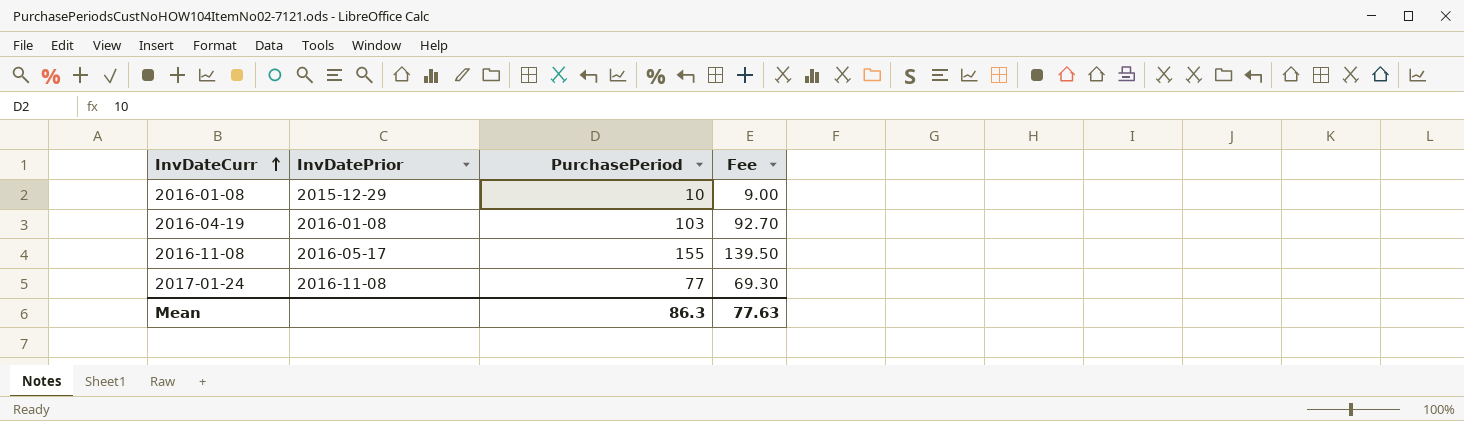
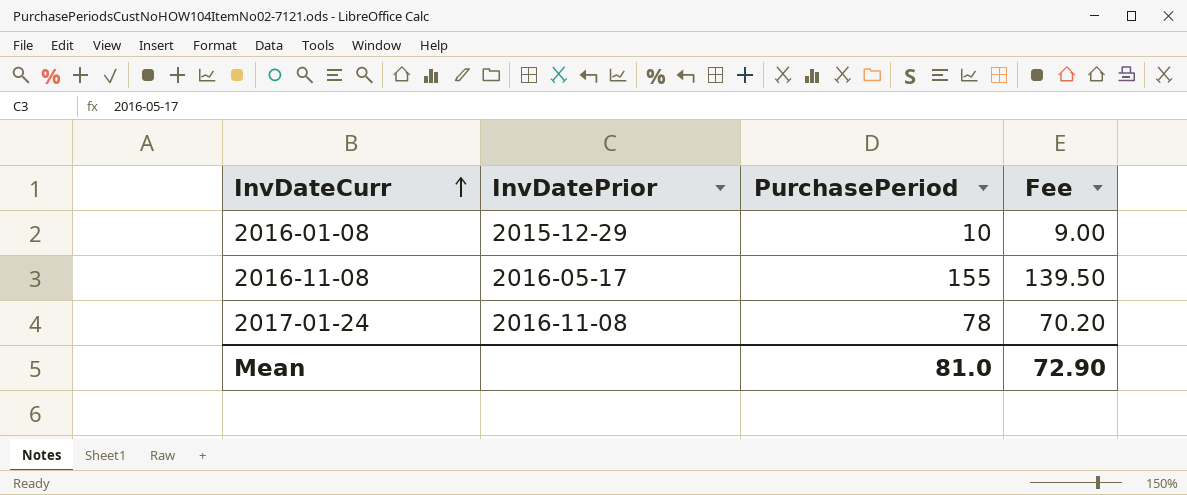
row 2016-04-19: 2016-01-08 | 103 | 92.70 -> none
2017-01-24 | PurchasePeriod: 77 -> 78
2017-01-24 | Fee: 69.30 -> 70.20
Mean | PurchasePeriod: 86.3 -> 81.0
Mean | Fee: 77.63 -> 72.90

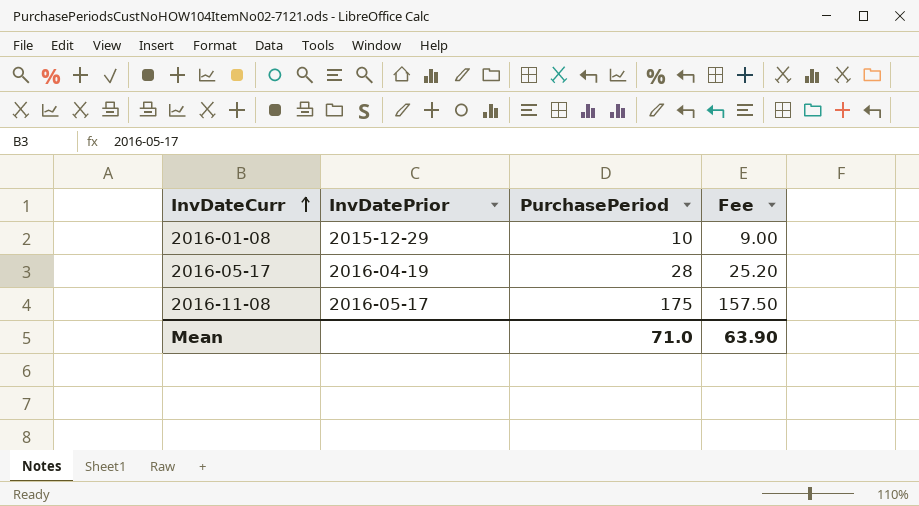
row 2017-01-24: 2016-11-08 | 78 | 70.20 -> none
row 2016-05-17: none -> 2016-04-19 | 28 | 25.20
2016-11-08 | PurchasePeriod: 155 -> 175
2016-11-08 | Fee: 139.50 -> 157.50
Mean | PurchasePeriod: 81.0 -> 71.0
Mean | Fee: 72.90 -> 63.90

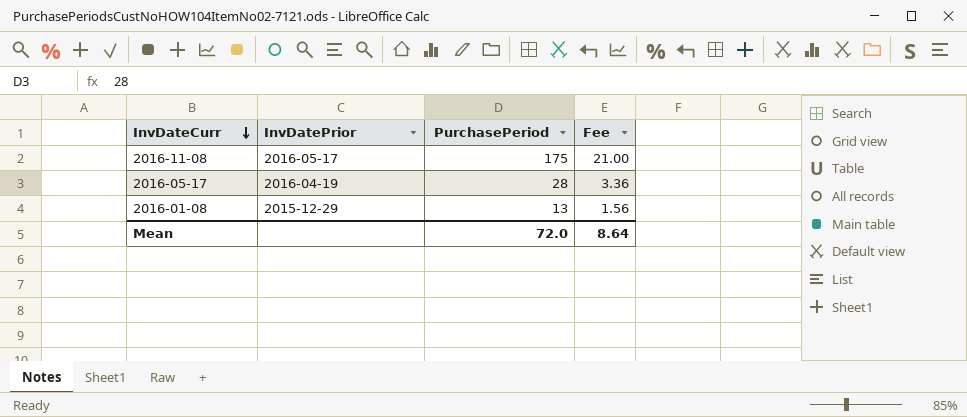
row order: InvDateCurr ascending -> InvDateCurr descending
column Fee | formula: [PurchasePeriod] * 0.9 -> [PurchasePeriod] * 0.12
2016-01-08 | PurchasePeriod: 10 -> 13
Mean | PurchasePeriod: 71.0 -> 72.0
Mean | Fee: 63.90 -> 8.64

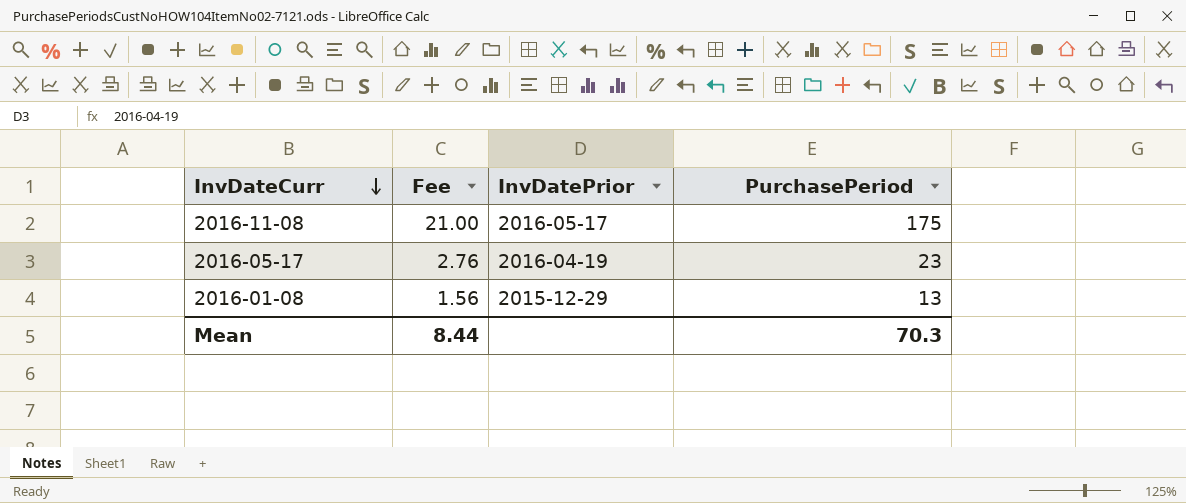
column Fee | position: 4 -> 2
2016-05-17 | Fee: 3.36 -> 2.76
2016-05-17 | PurchasePeriod: 28 -> 23
Mean | Fee: 8.64 -> 8.44
Mean | PurchasePeriod: 72.0 -> 70.3

